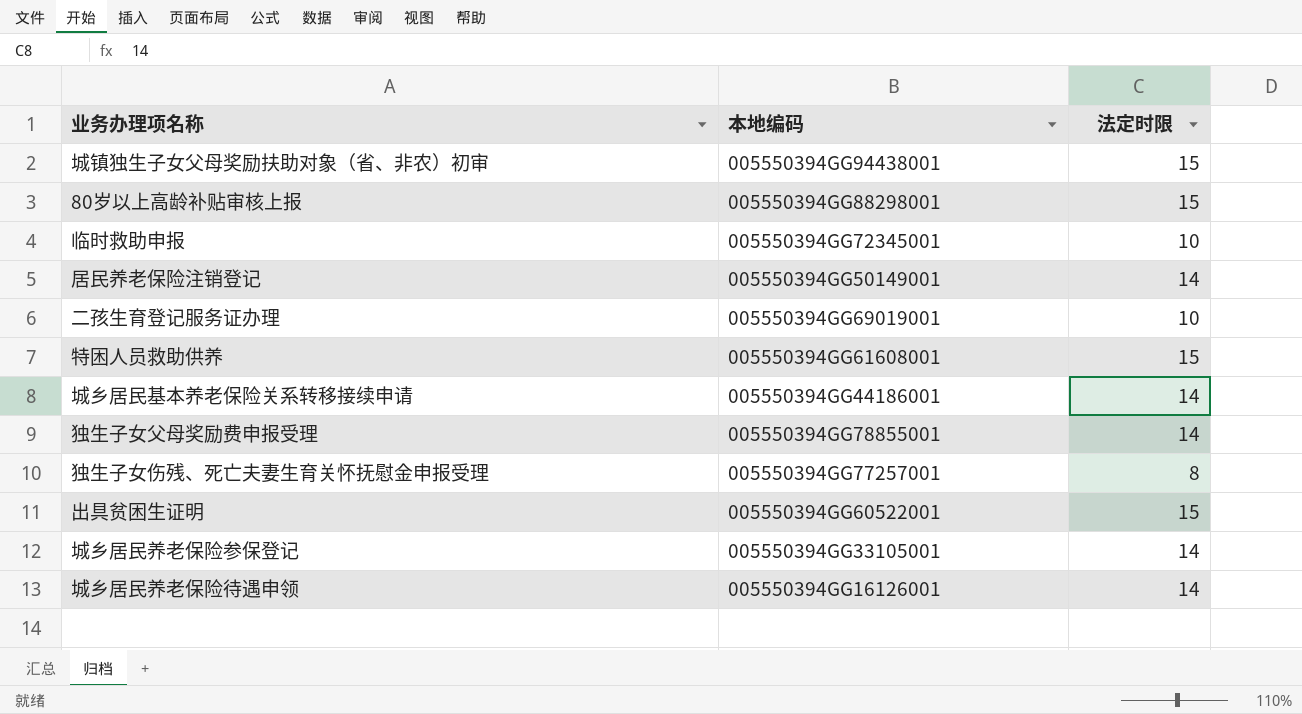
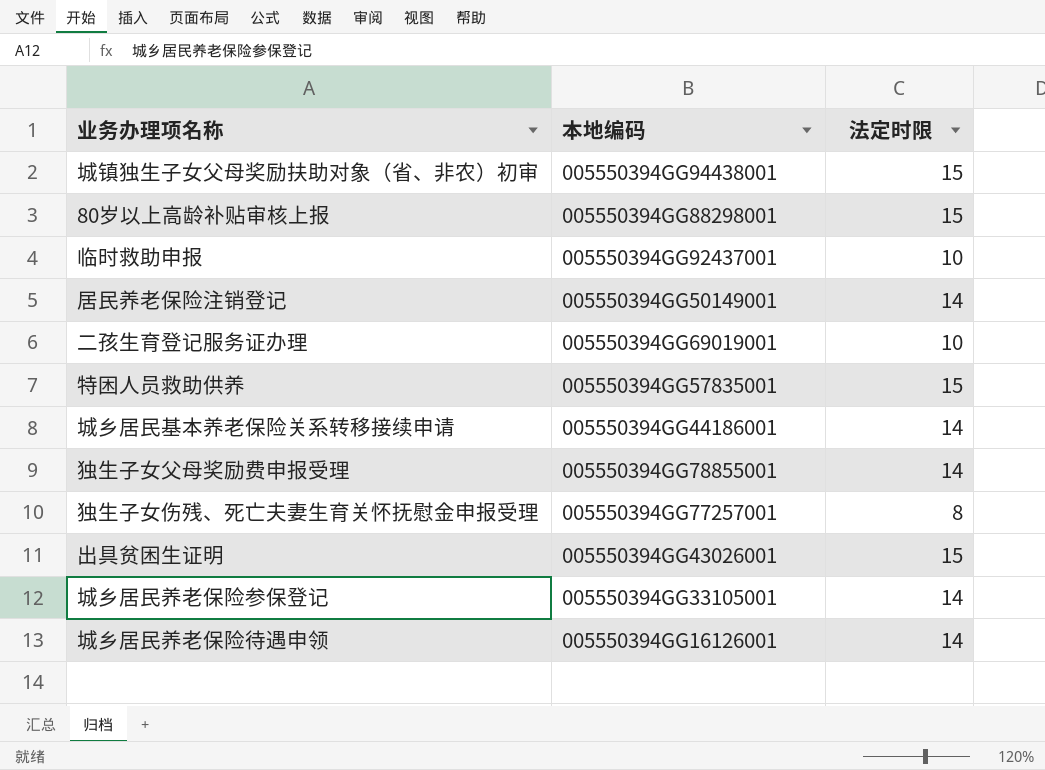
临时救助申报 | 本地编码: 005550394GG72345001 -> 005550394GG92437001
特困人员救助供养 | 本地编码: 005550394GG61608001 -> 005550394GG57835001
出具贫困生证明 | 本地编码: 005550394GG60522001 -> 005550394GG43026001

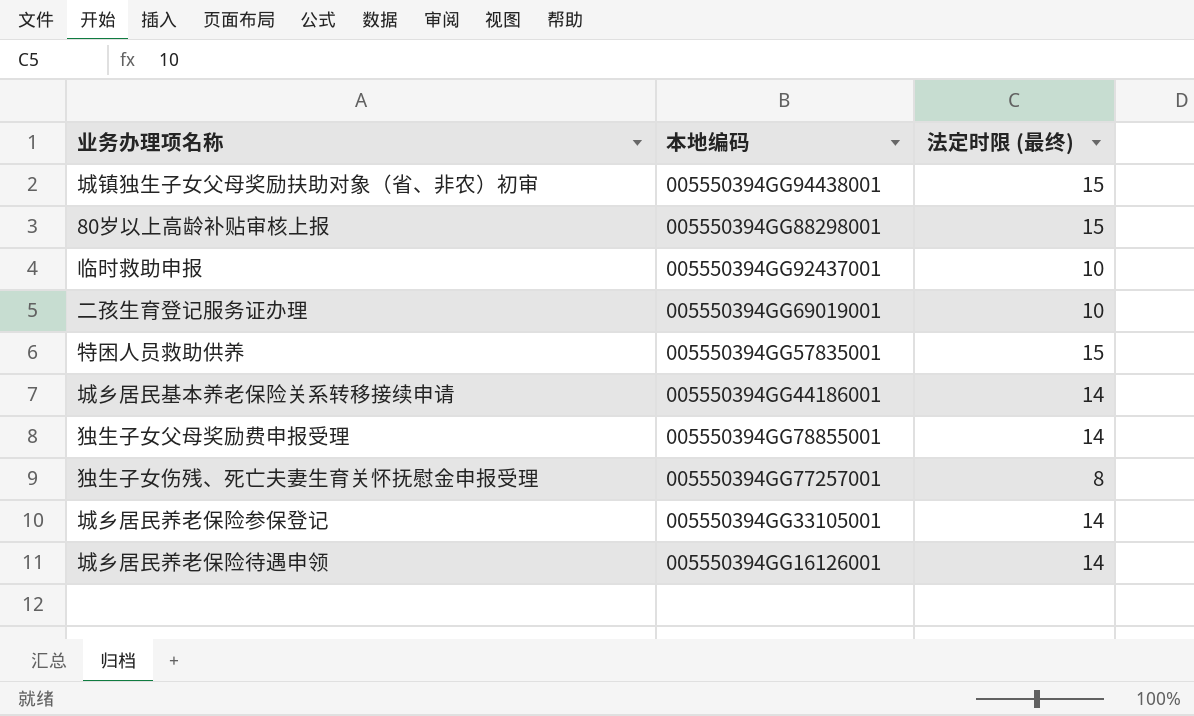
column name: 法定时限 -> 法定时限 (最终)
row 居民养老保险注销登记: 005550394GG50149001 | 14 -> none
row 出具贫困生证明: 005550394GG43026001 | 15 -> none

